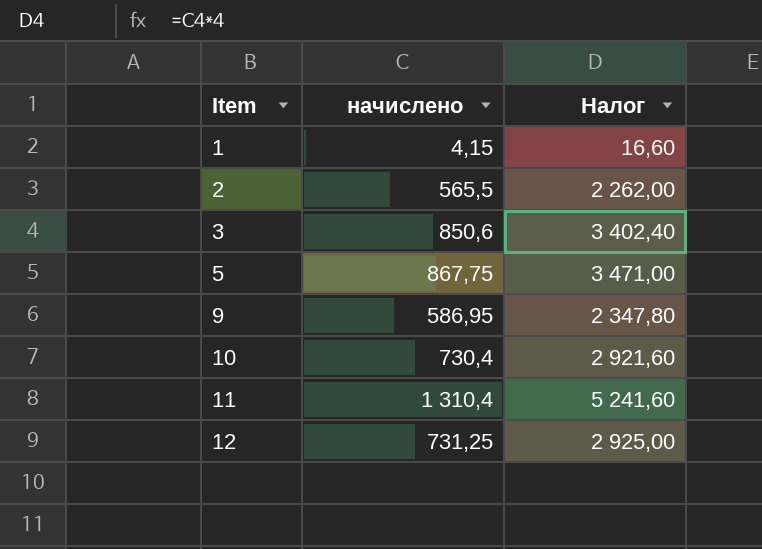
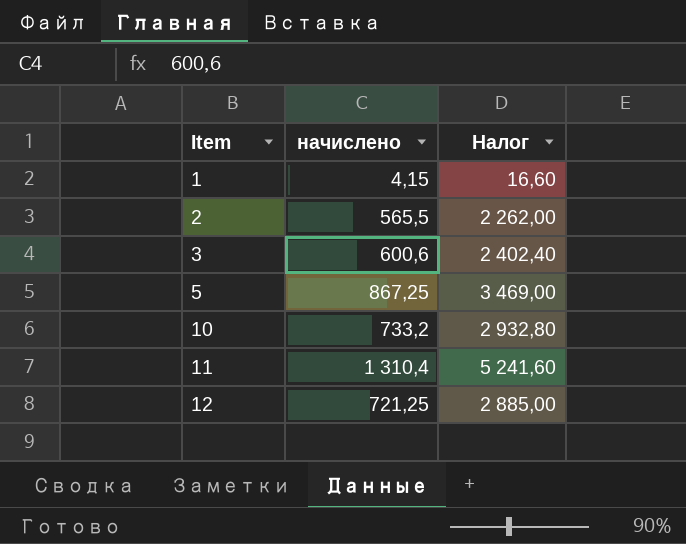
row 9: 586,95 | 2 347,80 -> none
3 | начислено: 850,6 -> 600,6
3 | Налог: 3 402,40 -> 2 402,40
5 | начислено: 867,75 -> 867,25
5 | Налог: 3 471,00 -> 3 469,00
10 | начислено: 730,4 -> 733,2
10 | Налог: 2 921,60 -> 2 932,80
12 | начислено: 731,25 -> 721,25
12 | Налог: 2 925,00 -> 2 885,00

